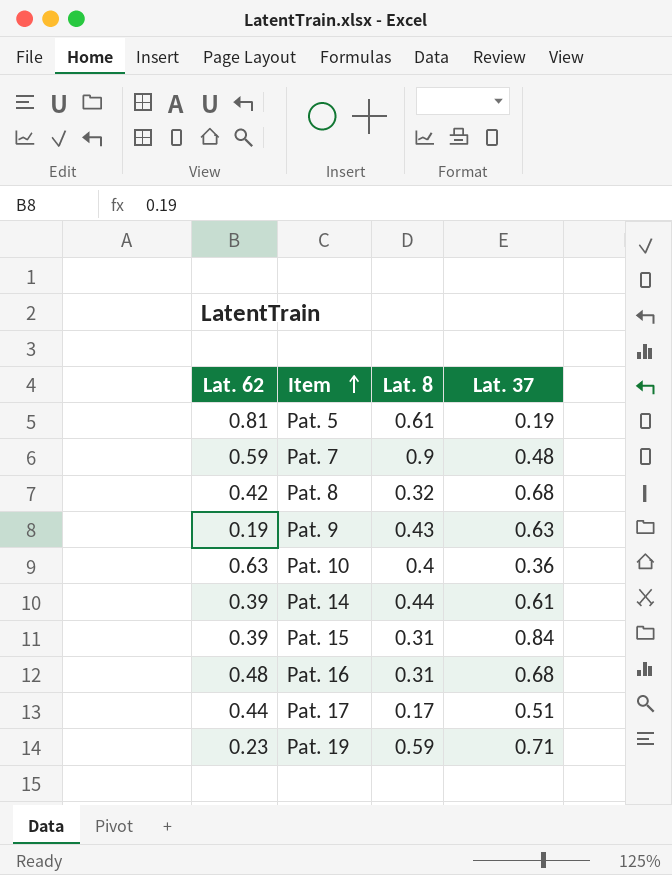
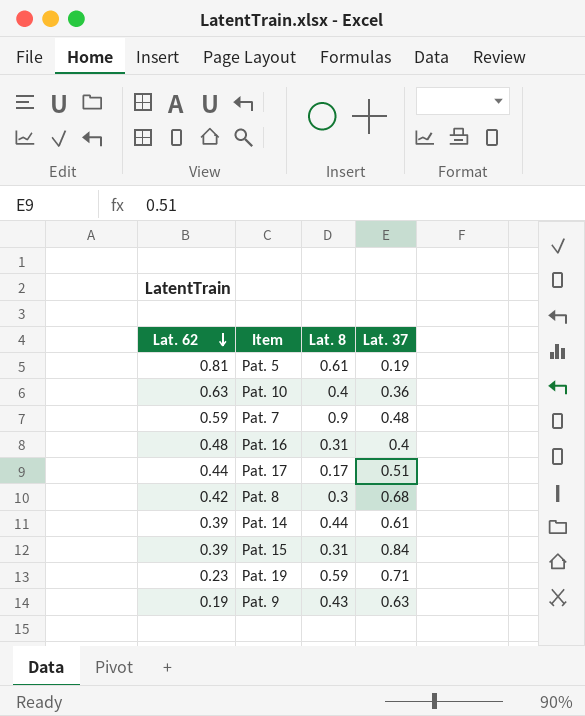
row order: Item ascending -> Lat. 62 descending
Pat. 16 | Lat. 37: 0.68 -> 0.4
Pat. 8 | Lat. 8: 0.32 -> 0.3

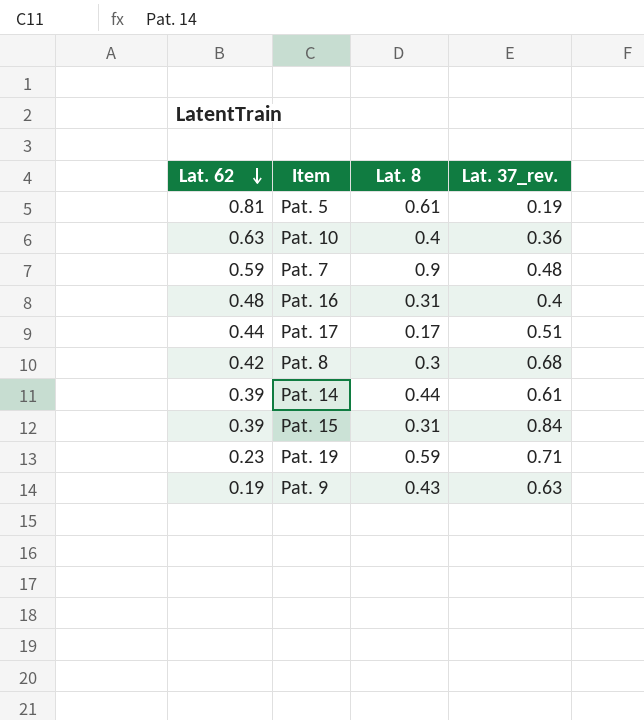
column name: Lat. 37 -> Lat. 37_rev.

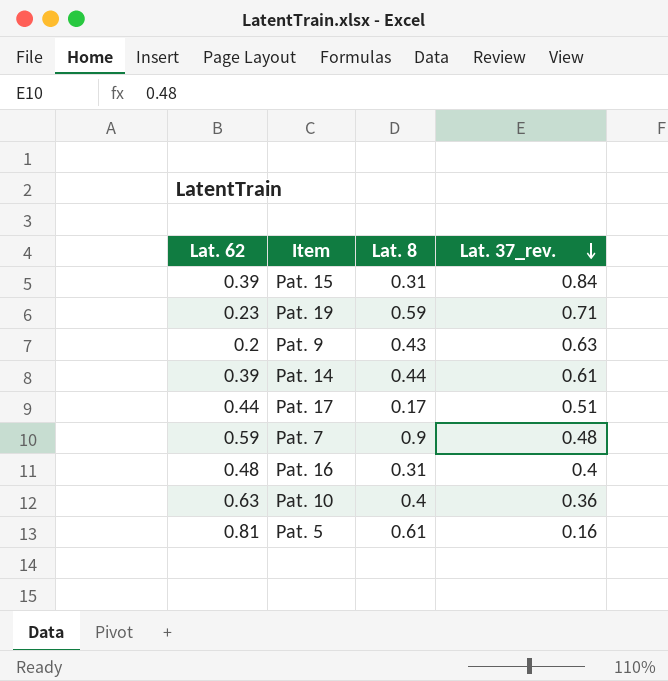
row order: Lat. 62 descending -> Lat. 37_rev. descending
row Pat. 8: 0.42 | 0.3 | 0.68 -> none
Pat. 9 | Lat. 62: 0.19 -> 0.2
Pat. 5 | Lat. 37_rev.: 0.19 -> 0.16

